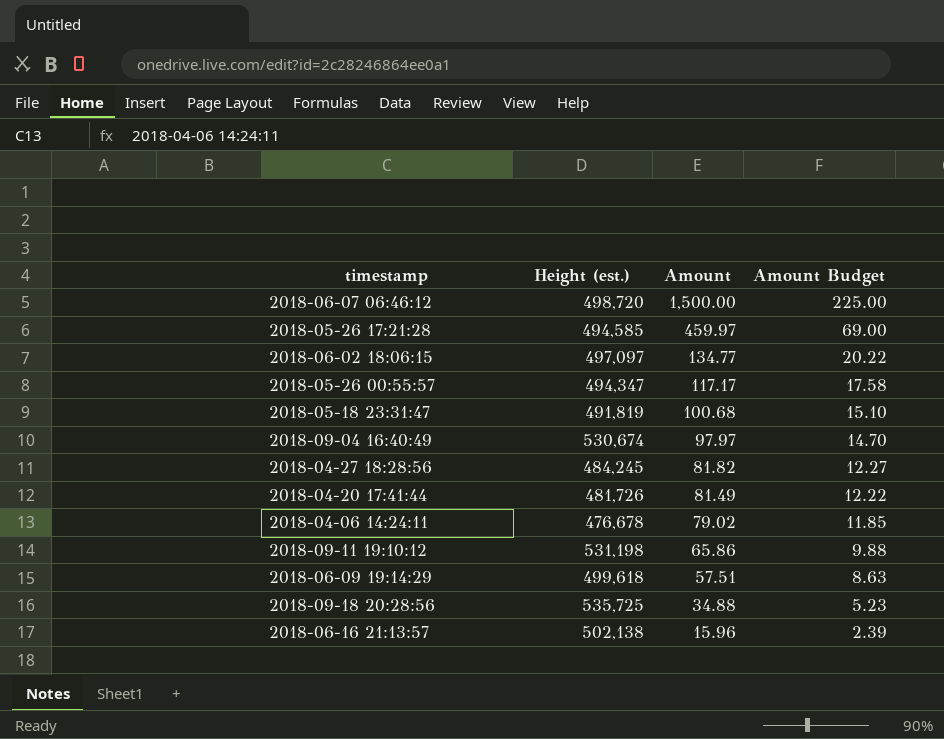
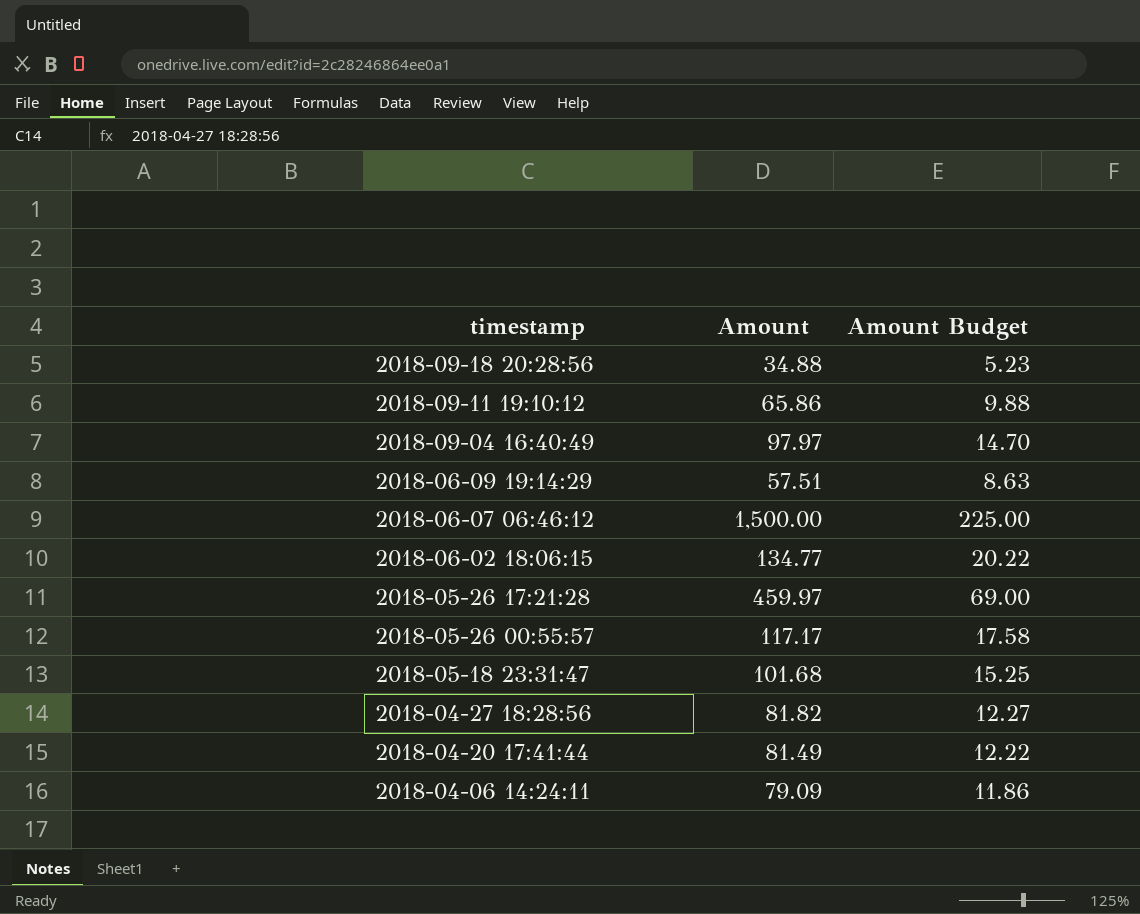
row order: Amount descending -> timestamp descending
column Height (est.) | position: 2 -> none
row 2018-06-16 21:13:57: 502,138 | 15.96 | 2.39 -> none
2018-05-18 23:31:47 | Amount: 100.68 -> 101.68
2018-05-18 23:31:47 | Amount Budget: 15.10 -> 15.25
2018-04-06 14:24:11 | Amount: 79.02 -> 79.09
2018-04-06 14:24:11 | Amount Budget: 11.85 -> 11.86

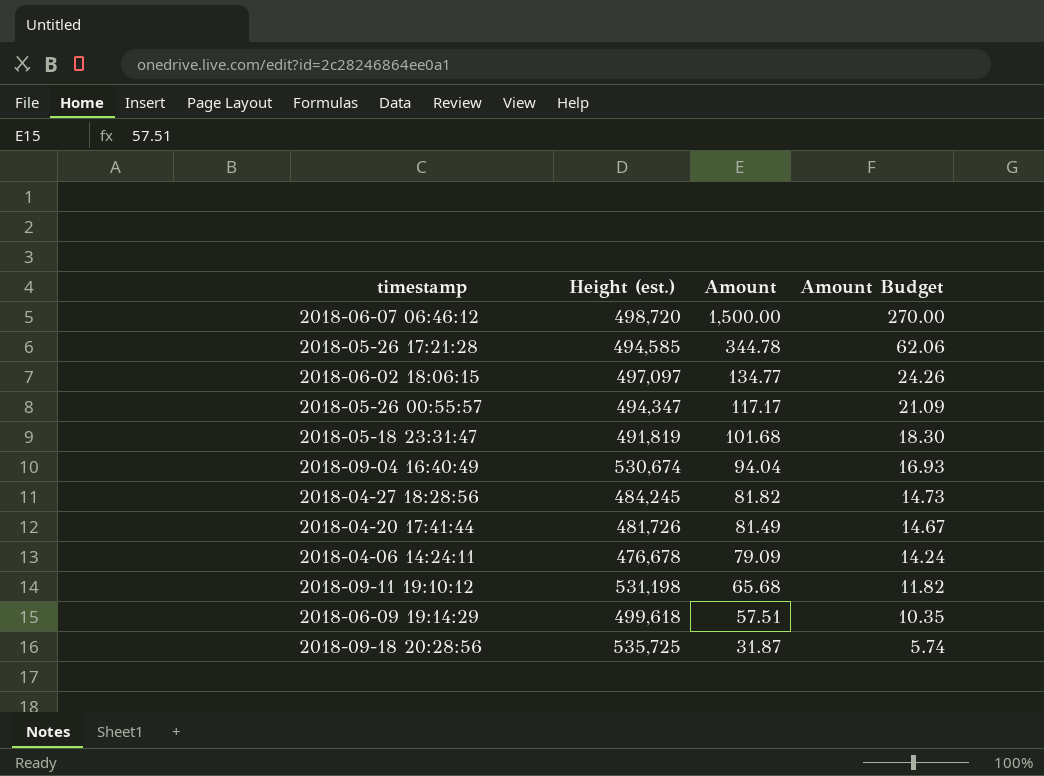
row order: timestamp descending -> Amount descending
column Height (est.) | position: none -> 2
column Amount Budget | formula: [Amount] * 0.15 -> [Amount] * 0.18
2018-05-26 17:21:28 | Amount: 459.97 -> 344.78
2018-09-04 16:40:49 | Amount: 97.97 -> 94.04
2018-09-11 19:10:12 | Amount: 65.86 -> 65.68
2018-09-18 20:28:56 | Amount: 34.88 -> 31.87

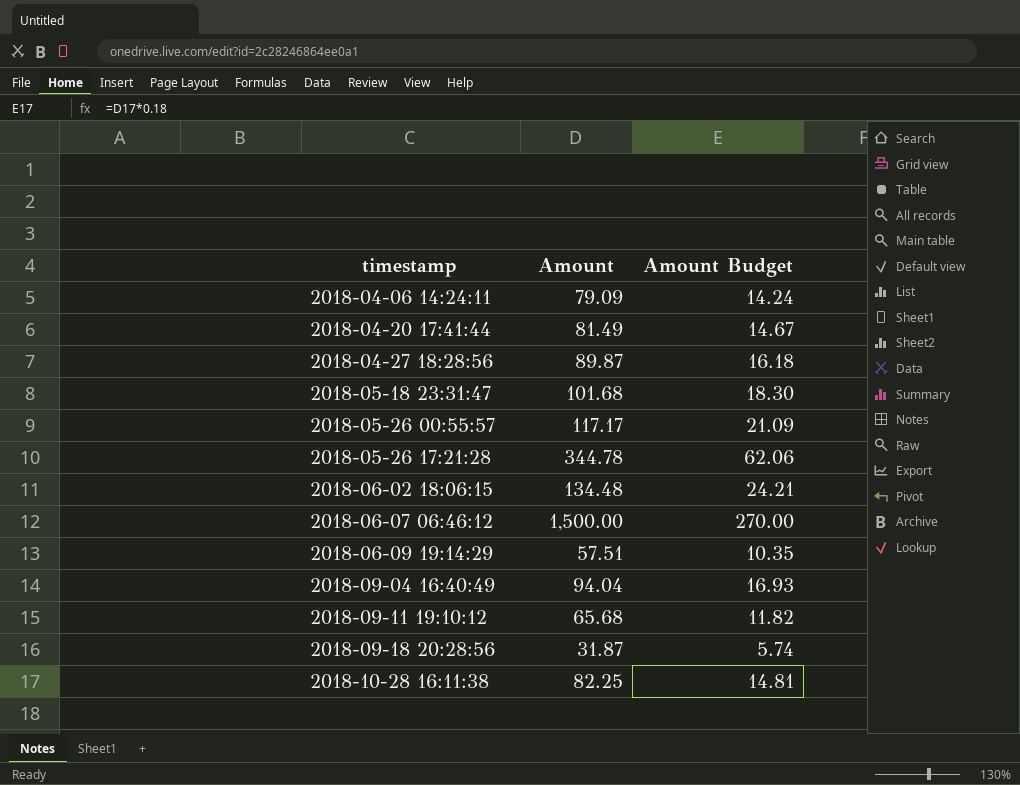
row order: Amount descending -> timestamp ascending
column Height (est.) | position: 2 -> none
2018-04-27 18:28:56 | Amount: 81.82 -> 89.87
2018-04-27 18:28:56 | Amount Budget: 14.73 -> 16.18
2018-06-02 18:06:15 | Amount: 134.77 -> 134.48
2018-06-02 18:06:15 | Amount Budget: 24.26 -> 24.21
row 2018-10-28 16:11:38: none -> 82.25 | 14.81

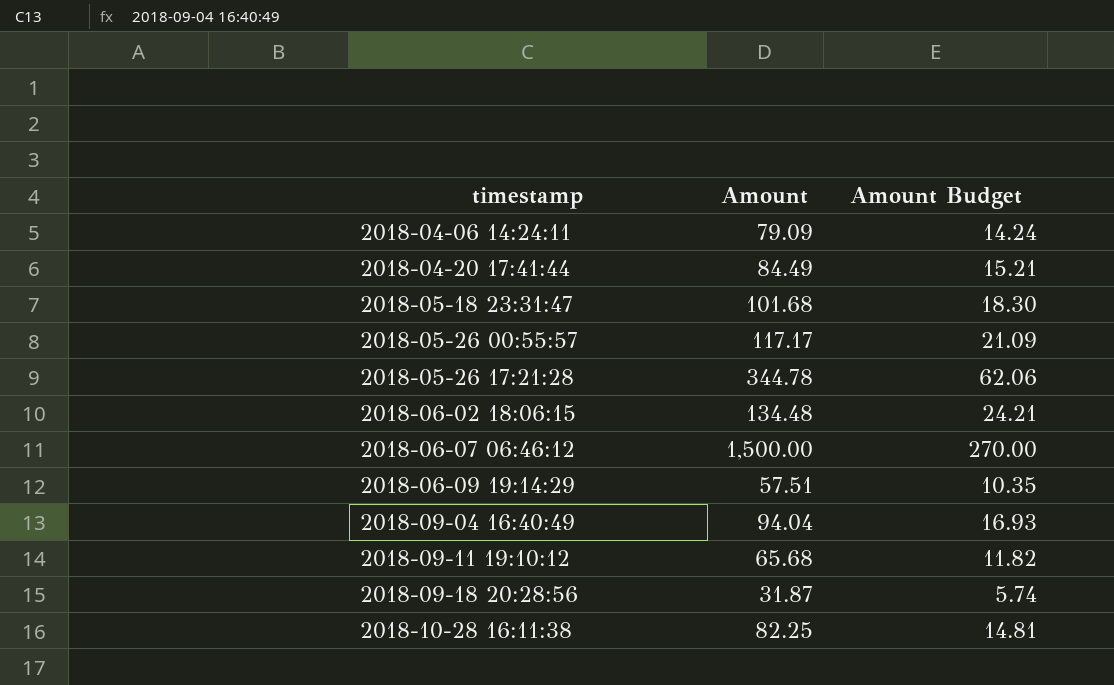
row 2018-04-27 18:28:56: 89.87 | 16.18 -> none
2018-04-20 17:41:44 | Amount: 81.49 -> 84.49
2018-04-20 17:41:44 | Amount Budget: 14.67 -> 15.21

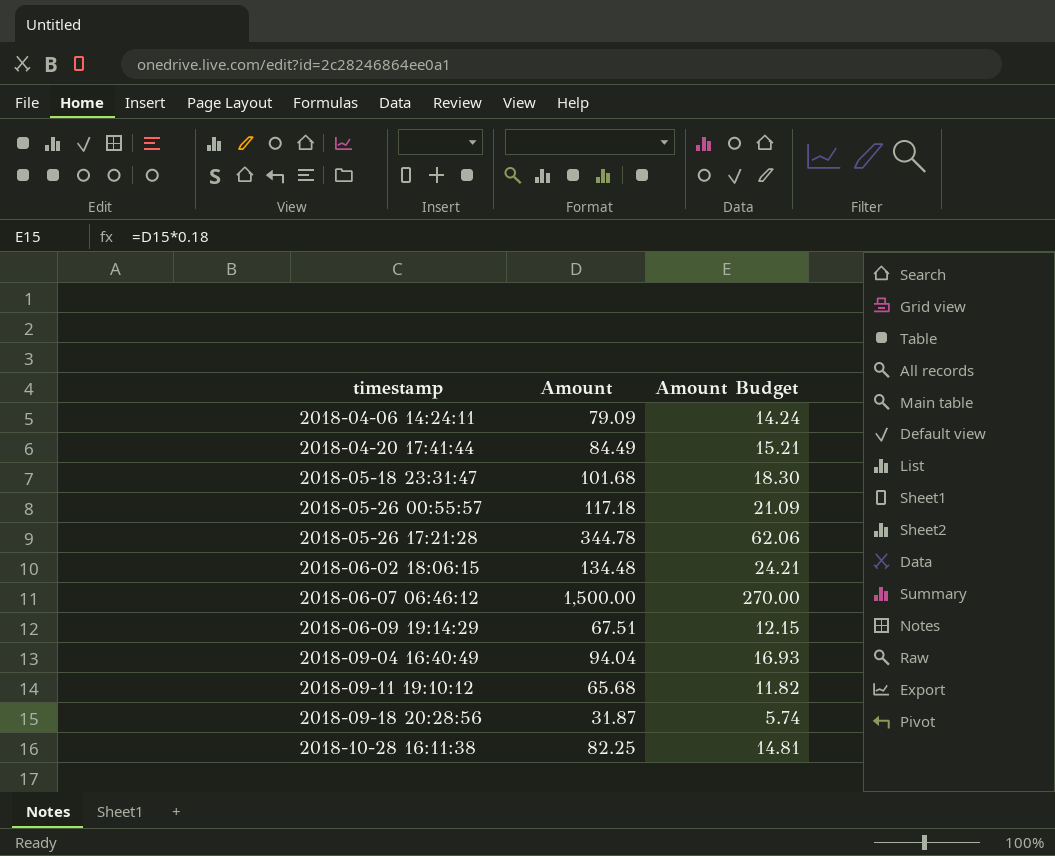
2018-05-26 00:55:57 | Amount: 117.17 -> 117.18
2018-06-09 19:14:29 | Amount: 57.51 -> 67.51
2018-06-09 19:14:29 | Amount Budget: 10.35 -> 12.15

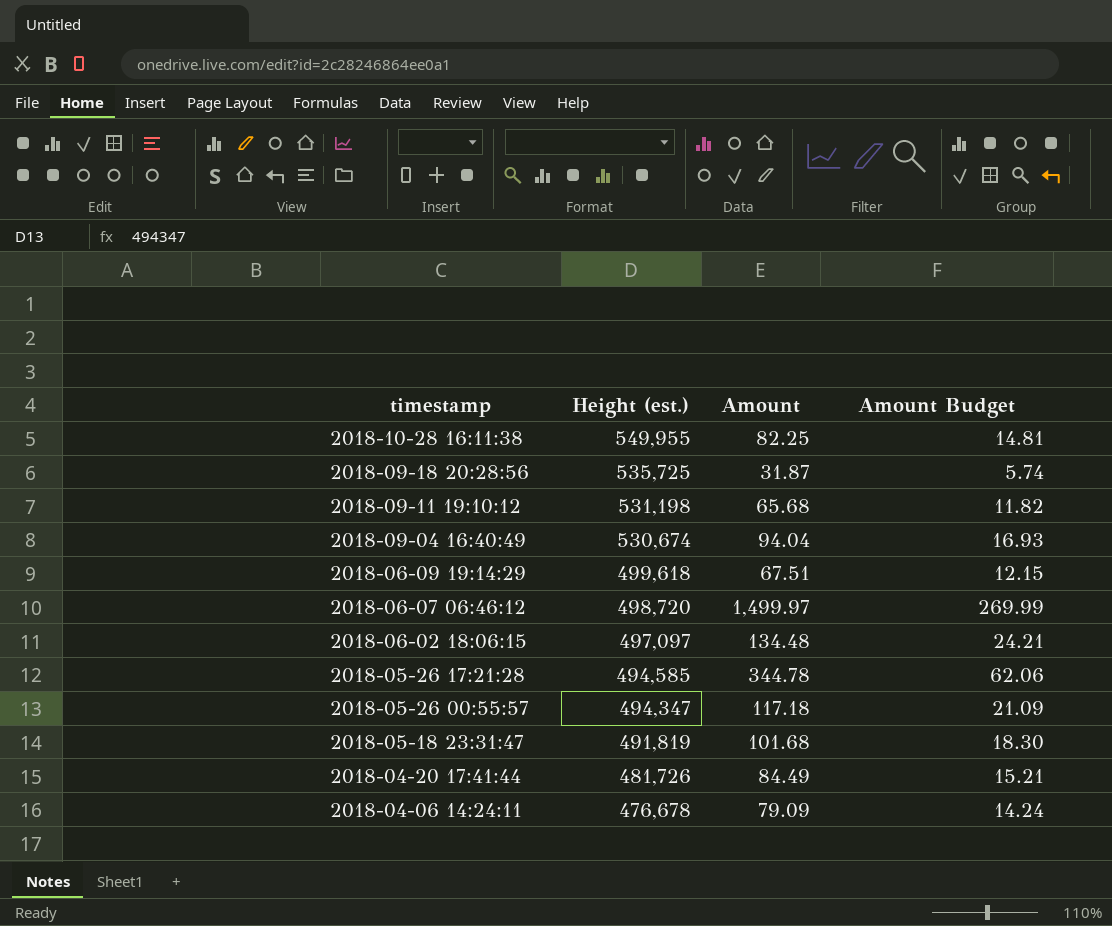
row order: timestamp ascending -> timestamp descending
column Height (est.) | position: none -> 2
2018-06-07 06:46:12 | Amount: 1,500.00 -> 1,499.97
2018-06-07 06:46:12 | Amount Budget: 270.00 -> 269.99

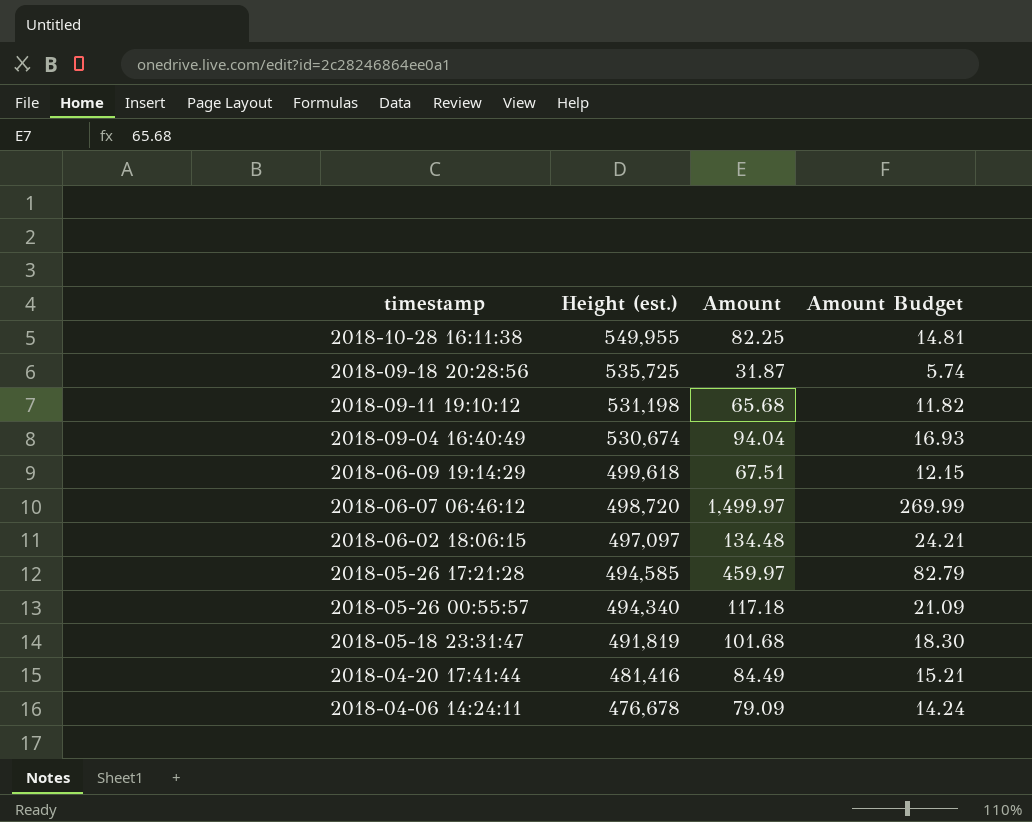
2018-05-26 17:21:28 | Amount: 344.78 -> 459.97
2018-05-26 17:21:28 | Amount Budget: 62.06 -> 82.79
2018-05-26 00:55:57 | Height (est.): 494,347 -> 494,340
2018-04-20 17:41:44 | Height (est.): 481,726 -> 481,416

